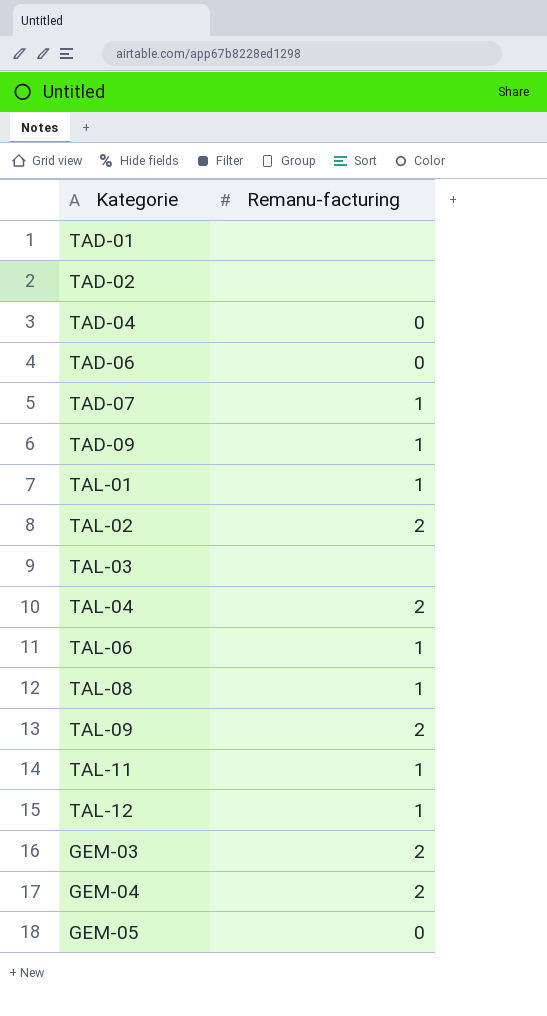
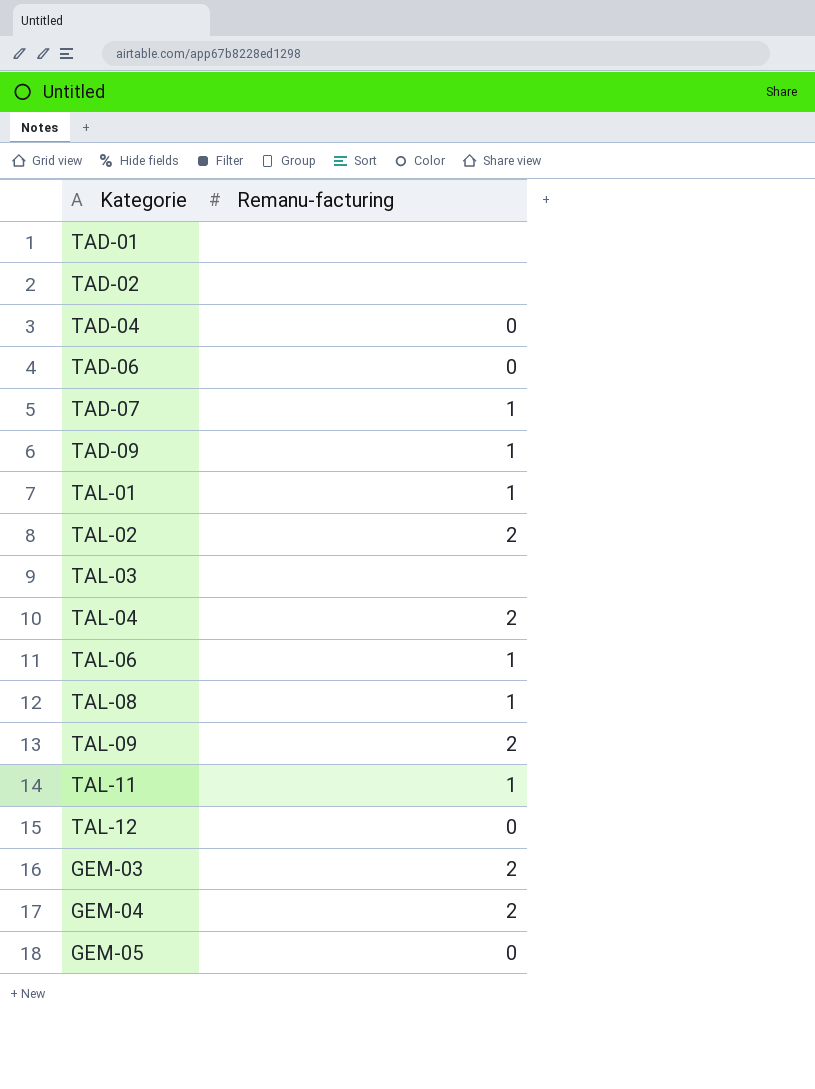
TAL-12 | Remanu-facturing: 1 -> 0

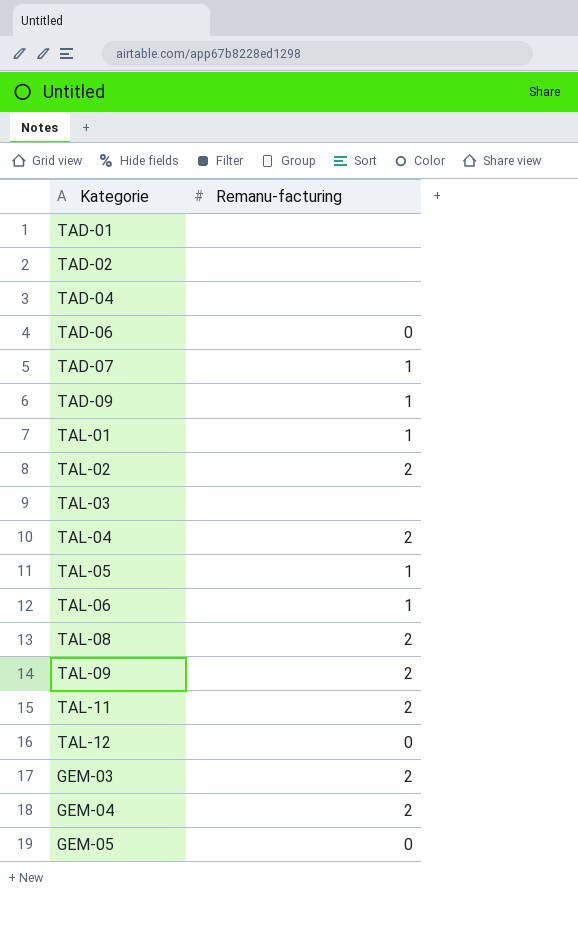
TAD-04 | Remanu-facturing: 0 -> none
row TAL-05: none -> 1
TAL-08 | Remanu-facturing: 1 -> 2
TAL-11 | Remanu-facturing: 1 -> 2

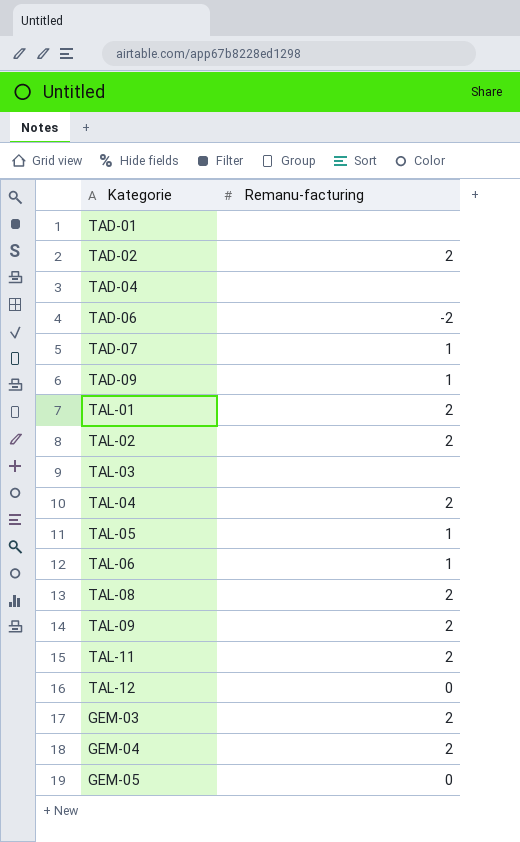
TAD-02 | Remanu-facturing: none -> 2
TAD-06 | Remanu-facturing: 0 -> -2
TAL-01 | Remanu-facturing: 1 -> 2

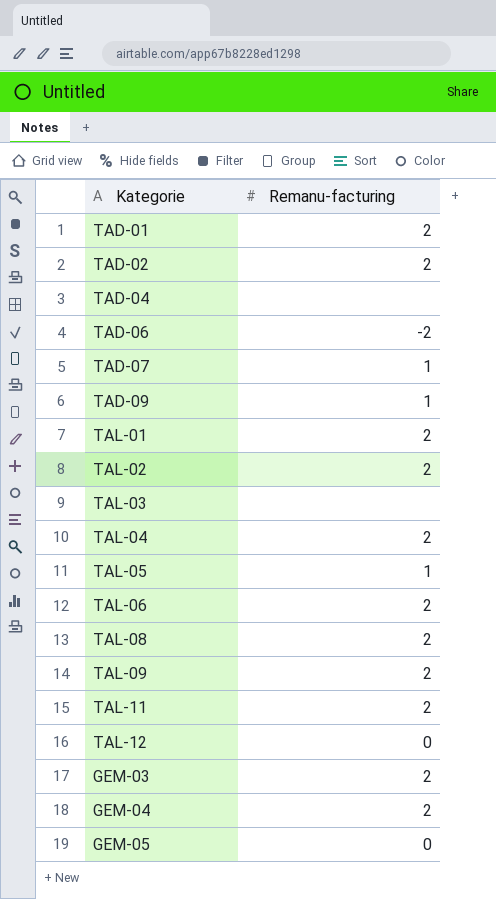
TAD-01 | Remanu-facturing: none -> 2
TAL-06 | Remanu-facturing: 1 -> 2

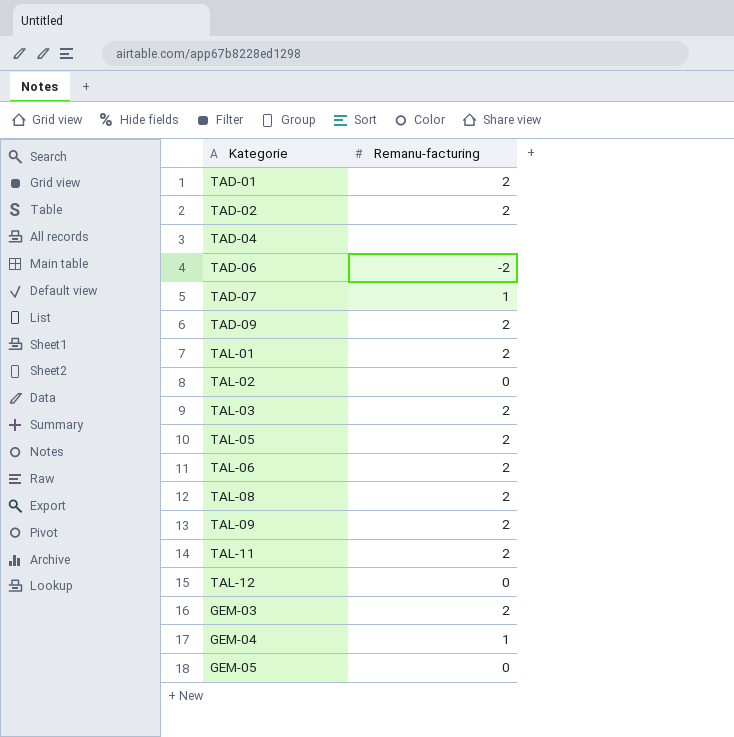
row TAL-04: 2 -> none
TAD-09 | Remanu-facturing: 1 -> 2
TAL-02 | Remanu-facturing: 2 -> 0
TAL-03 | Remanu-facturing: none -> 2
TAL-05 | Remanu-facturing: 1 -> 2
GEM-04 | Remanu-facturing: 2 -> 1

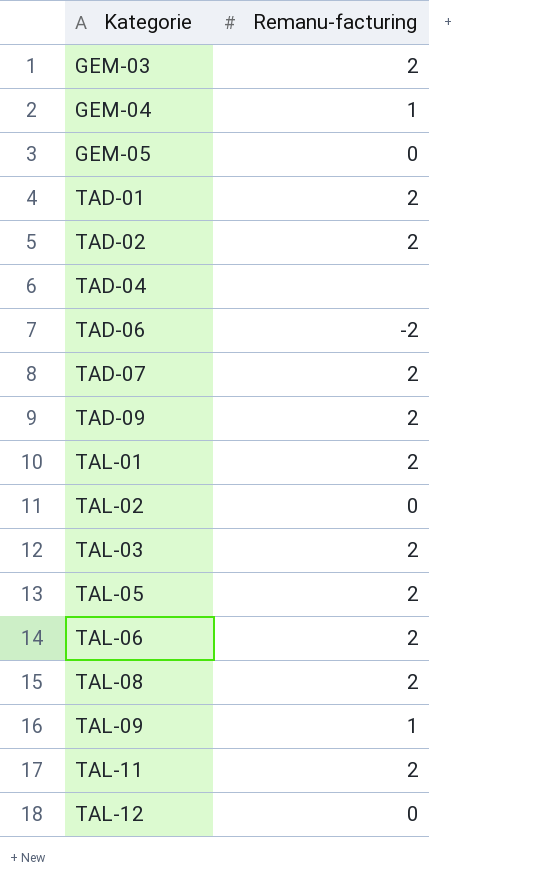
row order: none -> Kategorie ascending
TAD-07 | Remanu-facturing: 1 -> 2
TAL-09 | Remanu-facturing: 2 -> 1

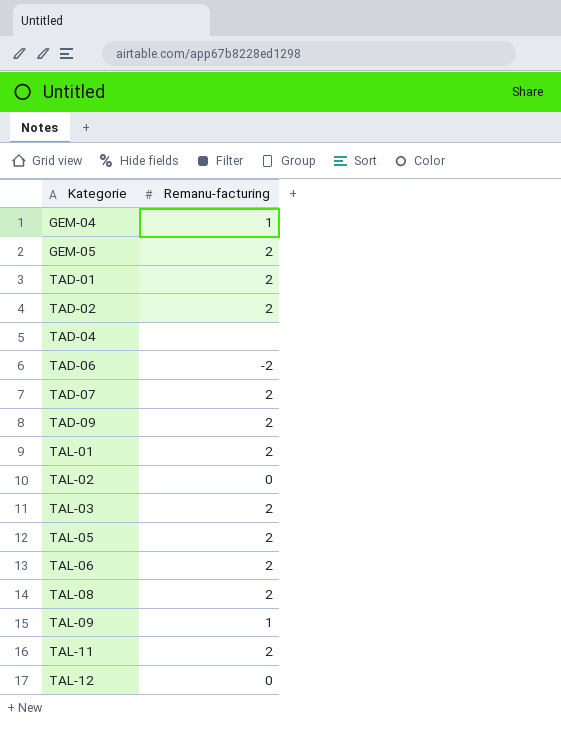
row GEM-03: 2 -> none
GEM-05 | Remanu-facturing: 0 -> 2

